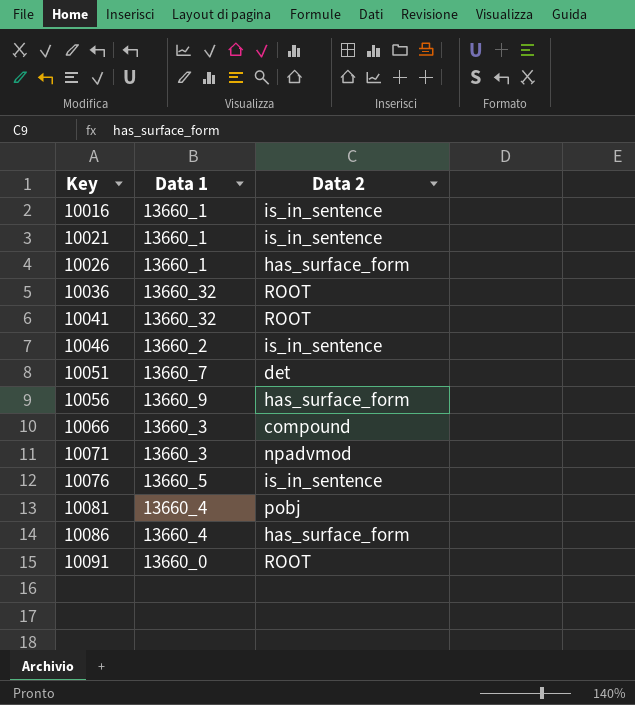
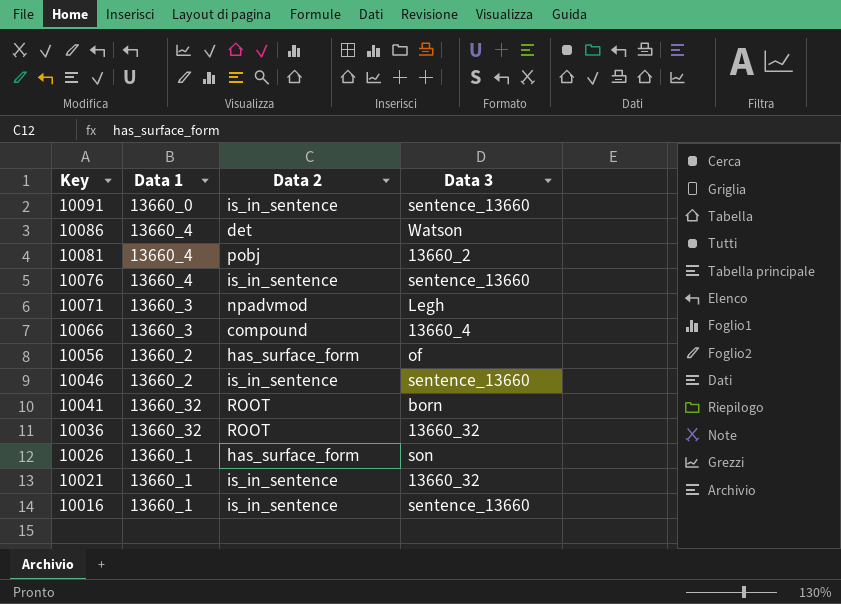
row order: Key ascending -> Key descending
column Data 3 | position: none -> 4
row 10051: 13660_7 | det -> none
10091 | Data 2: ROOT -> is_in_sentence
10086 | Data 2: has_surface_form -> det
10076 | Data 1: 13660_5 -> 13660_4
10056 | Data 1: 13660_9 -> 13660_2

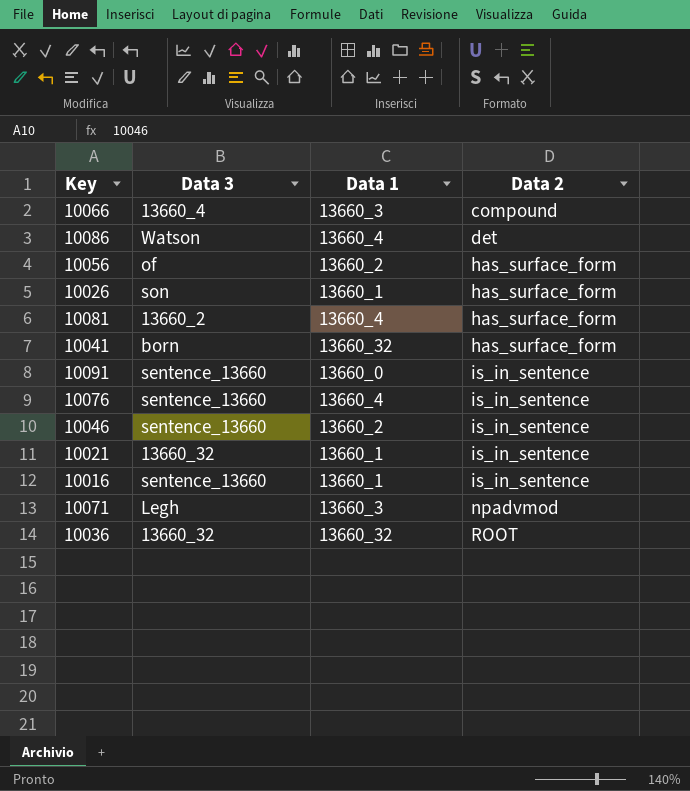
row order: Key descending -> Data 2 ascending
column Data 3 | position: 4 -> 2
10081 | Data 2: pobj -> has_surface_form
10041 | Data 2: ROOT -> has_surface_form

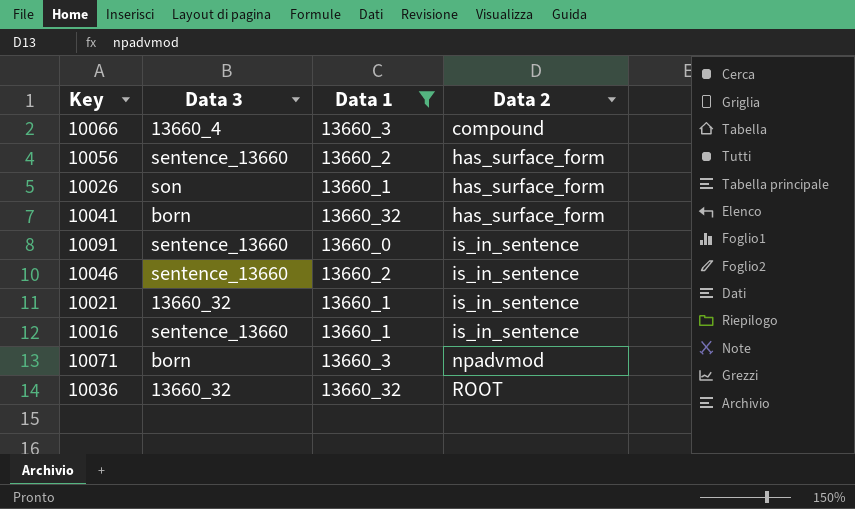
filter: none -> Data 1 != 13660_4
10056 | Data 3: of -> sentence_13660
10071 | Data 3: Legh -> born

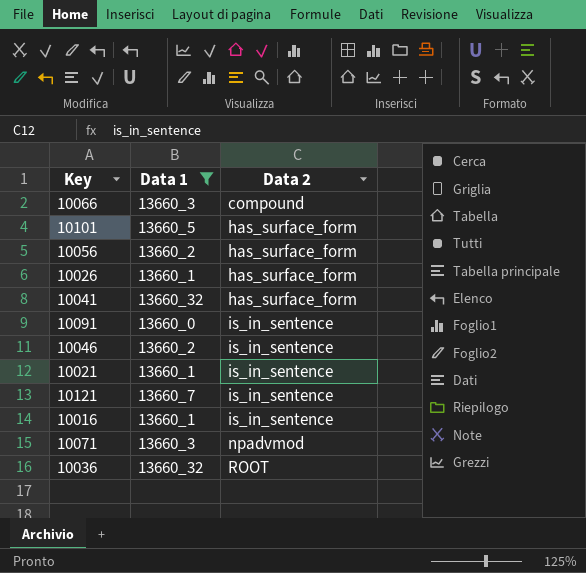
column Data 3 | position: 2 -> none
row 10101: none -> 13660_5 | has_surface_form
row 10121: none -> 13660_7 | is_in_sentence

